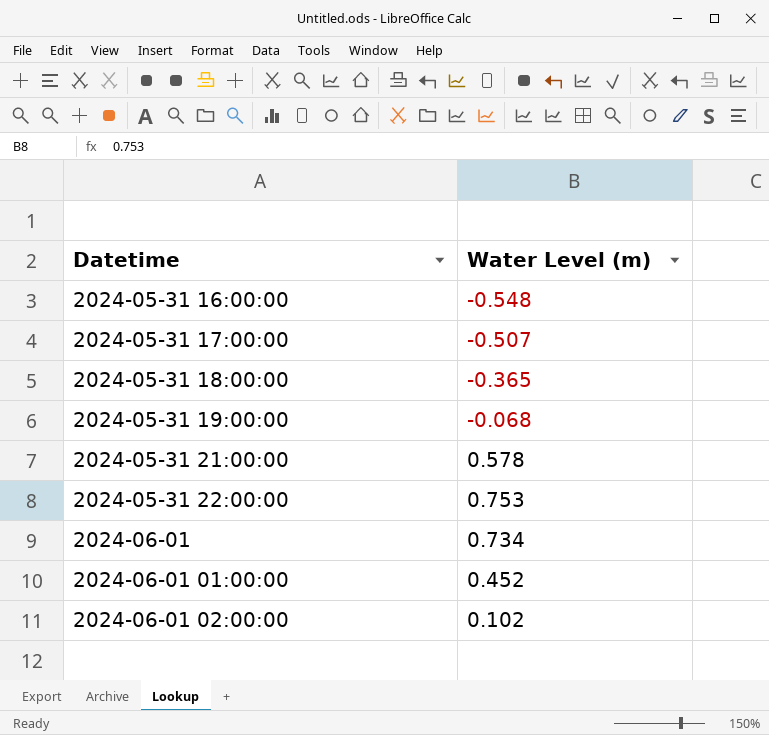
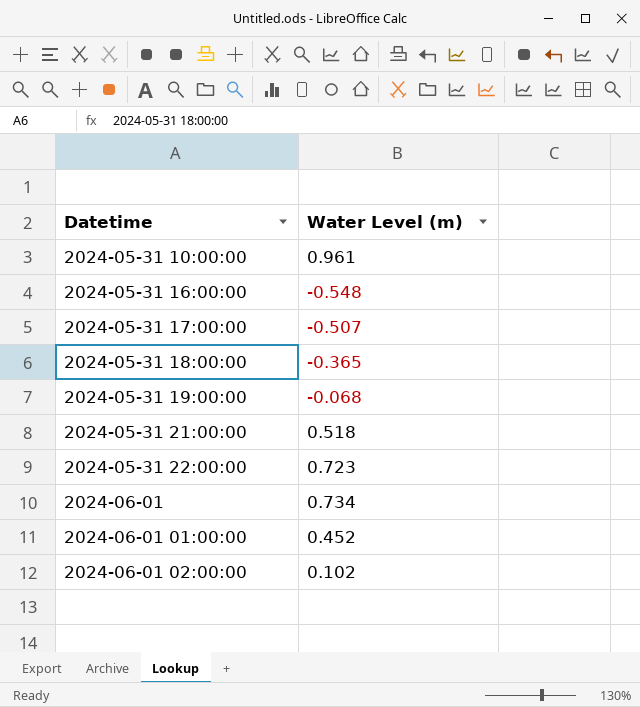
row 2024-05-31 10:00:00: none -> 0.961
2024-05-31 21:00:00 | Water Level (m): 0.578 -> 0.518
2024-05-31 22:00:00 | Water Level (m): 0.753 -> 0.723

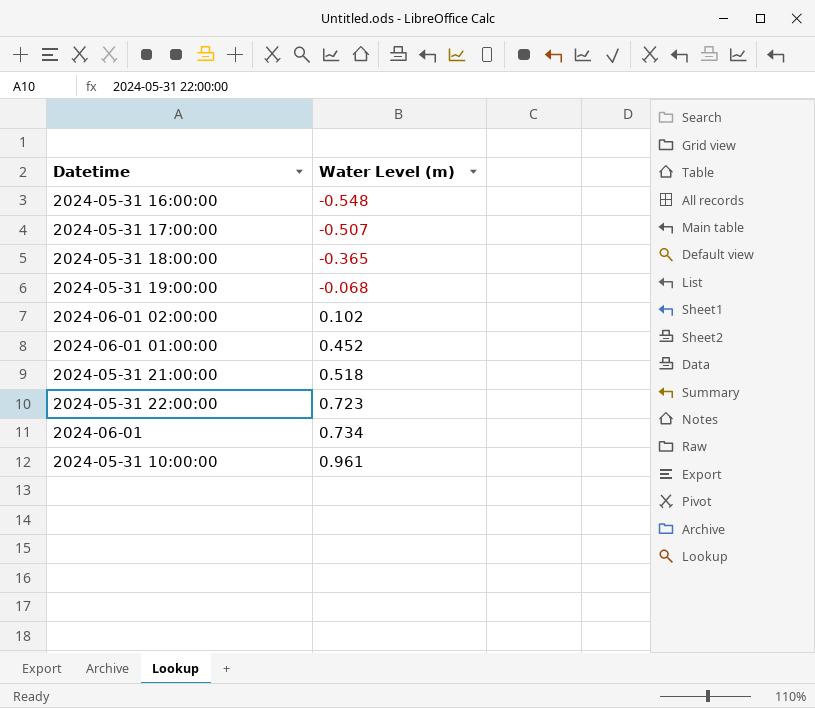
row order: Datetime ascending -> Water Level (m) ascending

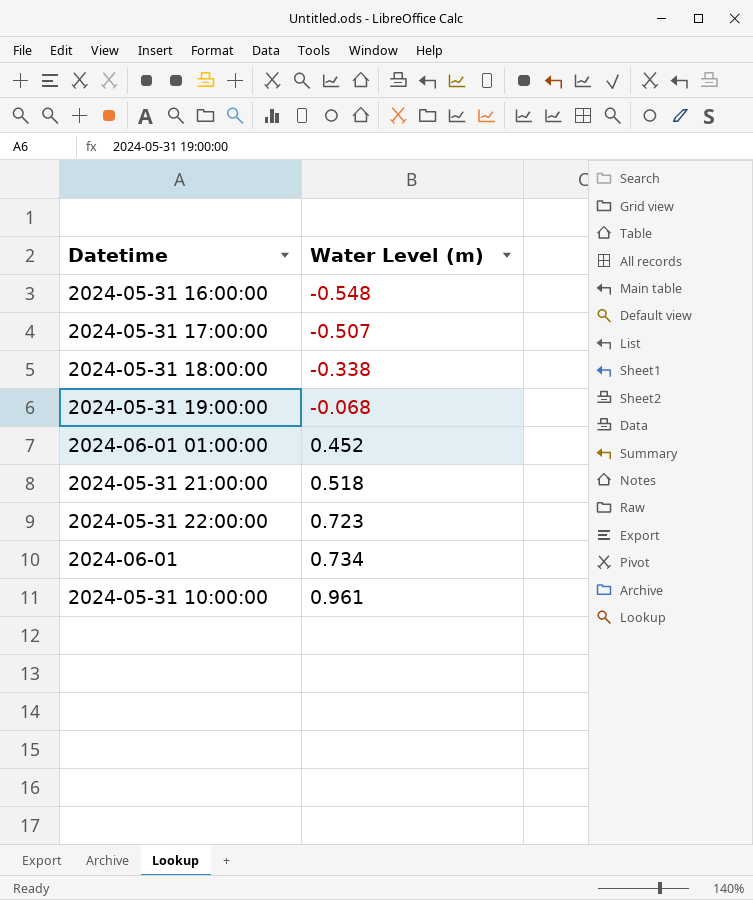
row 2024-06-01 02:00:00: 0.102 -> none
2024-05-31 18:00:00 | Water Level (m): -0.365 -> -0.338

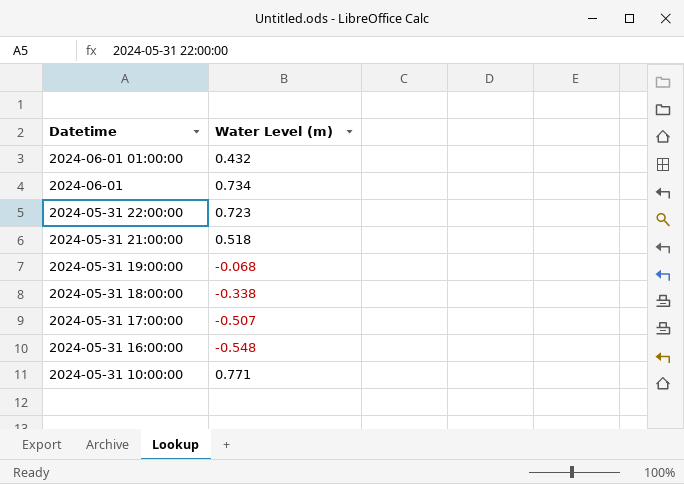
row order: Water Level (m) ascending -> Datetime descending
2024-06-01 01:00:00 | Water Level (m): 0.452 -> 0.432
2024-05-31 10:00:00 | Water Level (m): 0.961 -> 0.771

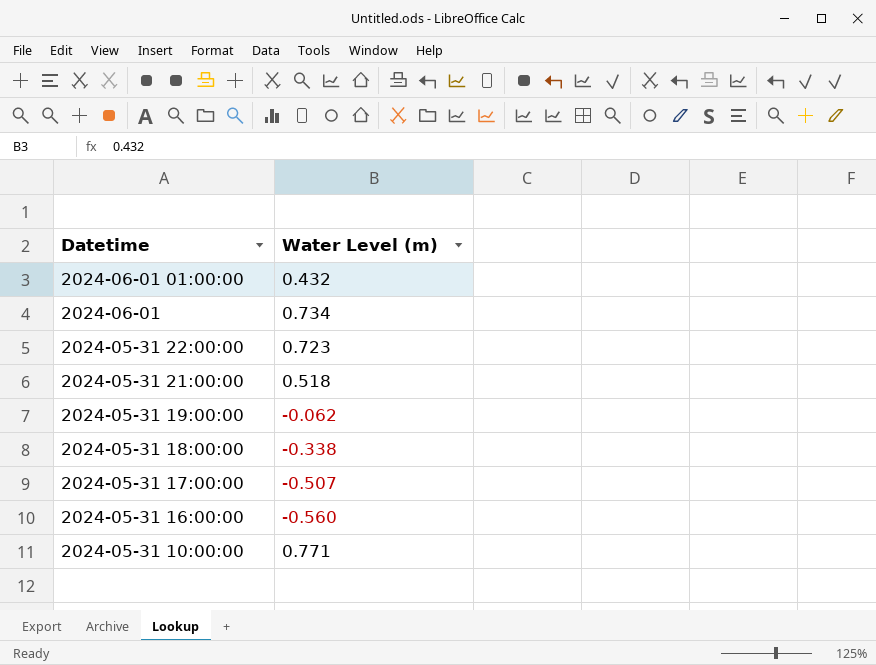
2024-05-31 19:00:00 | Water Level (m): -0.068 -> -0.062
2024-05-31 16:00:00 | Water Level (m): -0.548 -> -0.560

